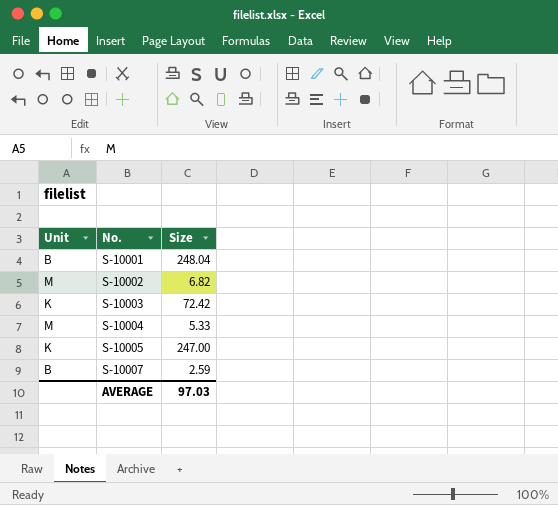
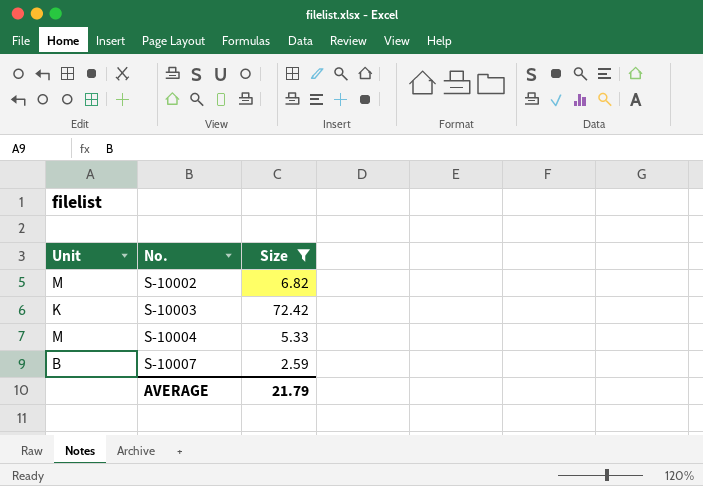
filter: none -> Size <= 72.42
AVERAGE | Size: 97.03 -> 21.79

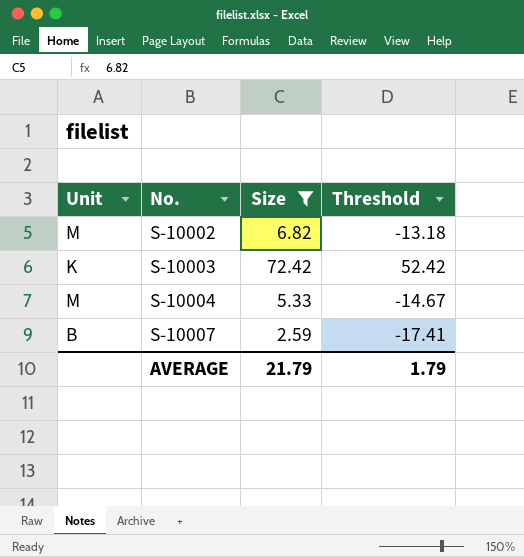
column Threshold | formula: none -> [Size] - 20

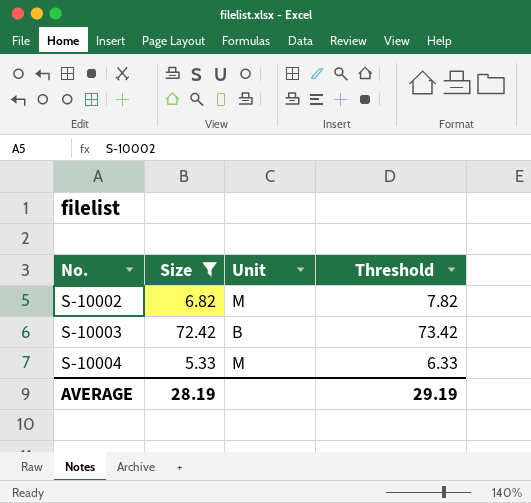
column Unit | position: 1 -> 3
column Threshold | formula: [Size] - 20 -> [Size] + 1
row S-10007: B | 2.59 | -17.41 -> none
S-10003 | Unit: K -> B
AVERAGE | Size: 21.79 -> 28.19
AVERAGE | Threshold: 1.79 -> 29.19

